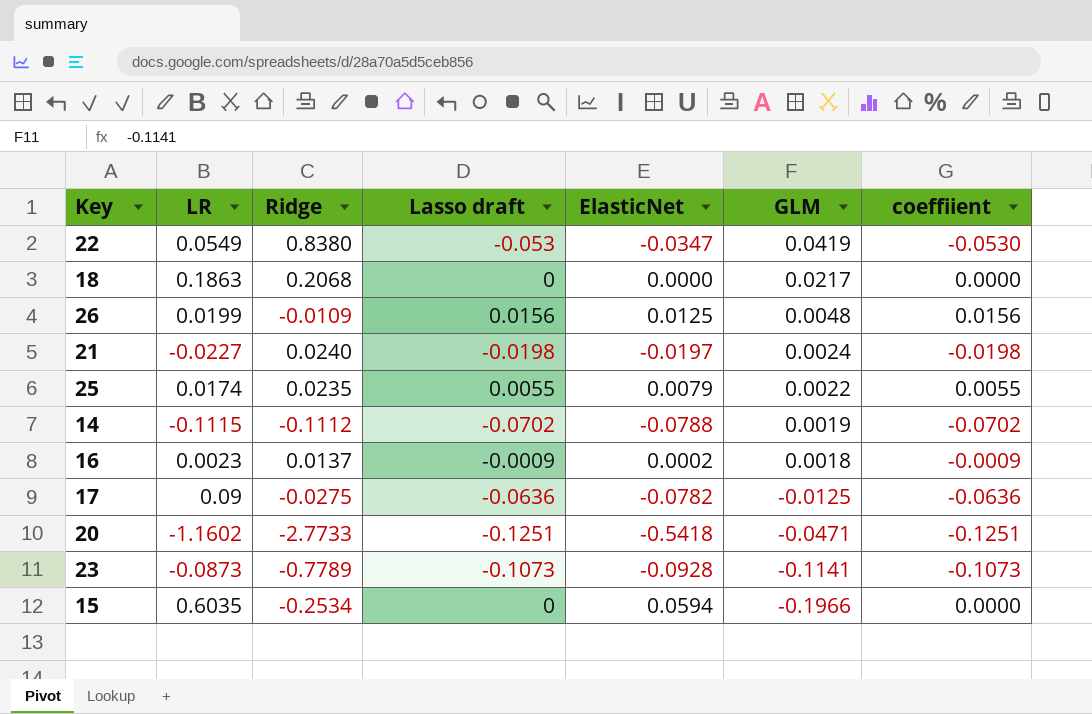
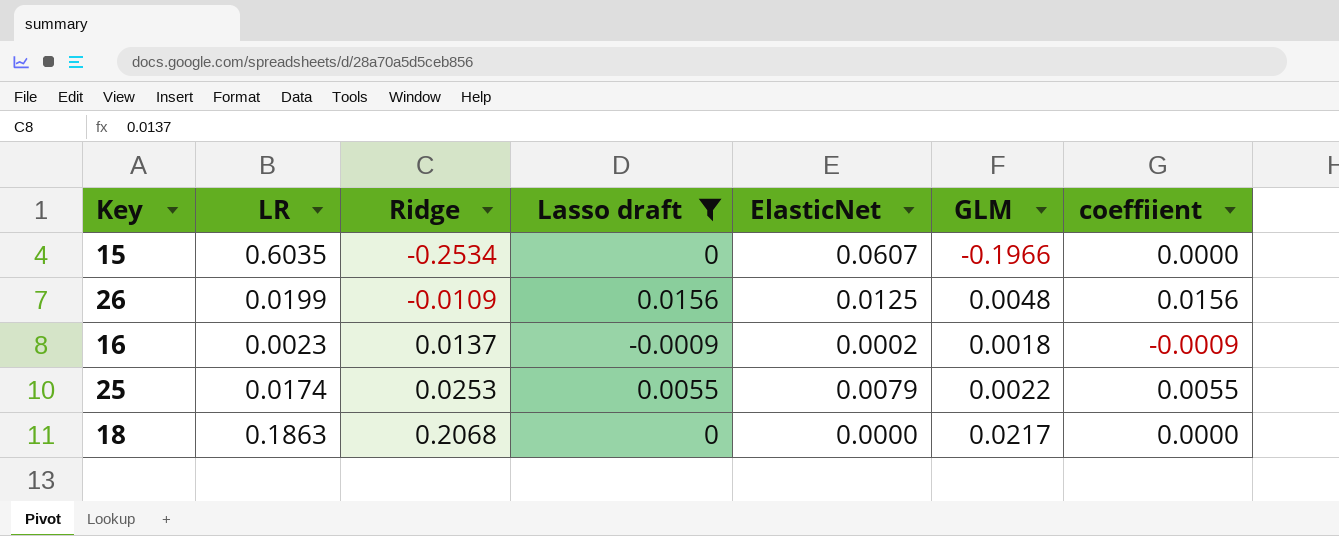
filter: none -> Lasso draft >= -0.0009
row order: GLM descending -> Ridge ascending
15 | ElasticNet: 0.0594 -> 0.0607
25 | Ridge: 0.0235 -> 0.0253

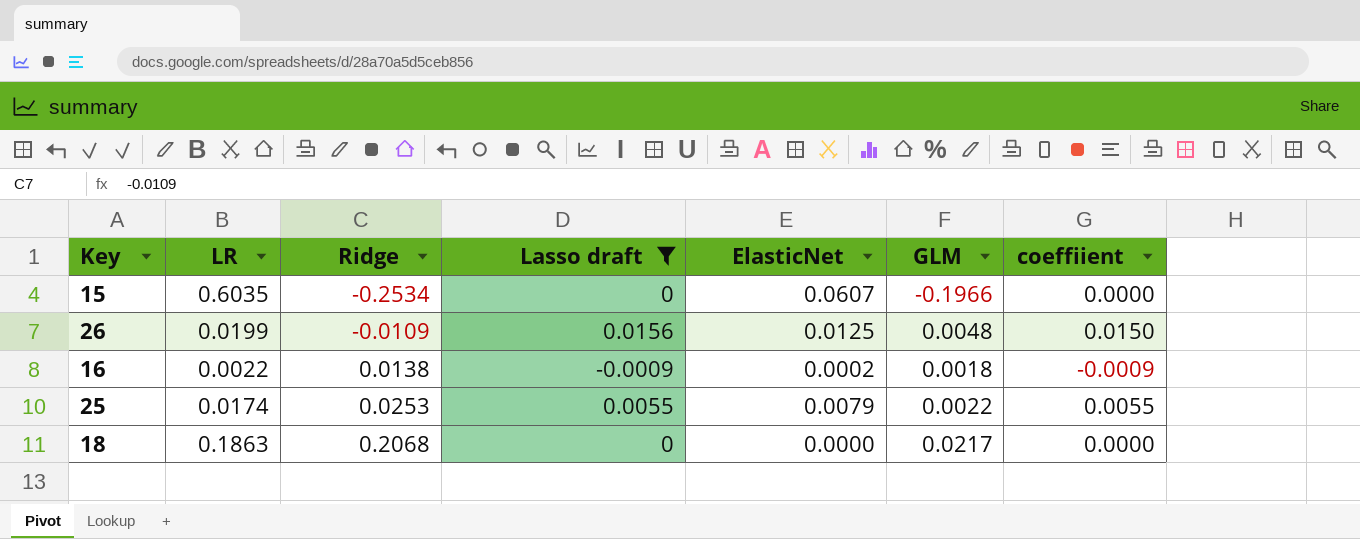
26 | coeffiient: 0.0156 -> 0.0150
16 | LR: 0.0023 -> 0.0022
16 | Ridge: 0.0137 -> 0.0138

